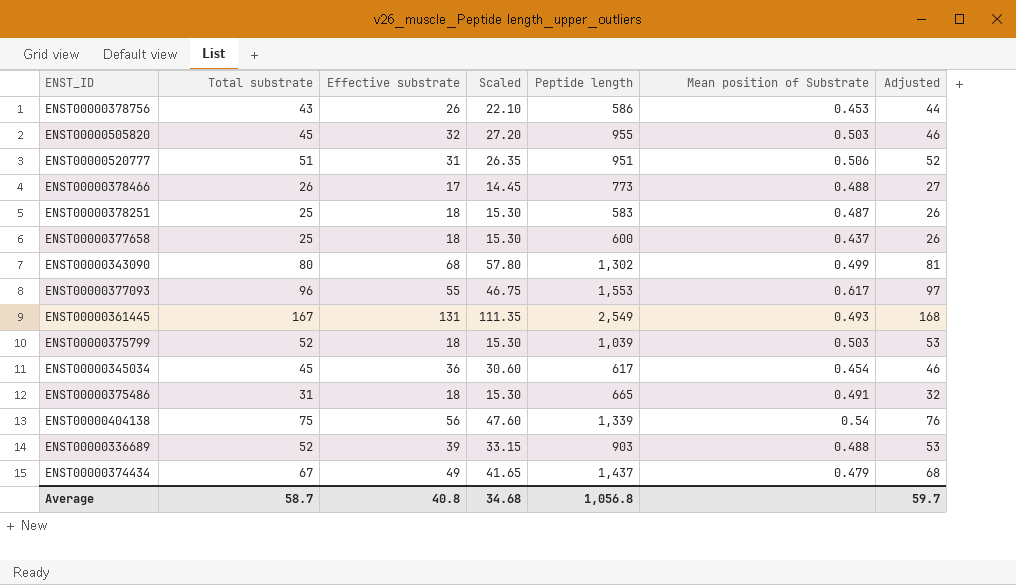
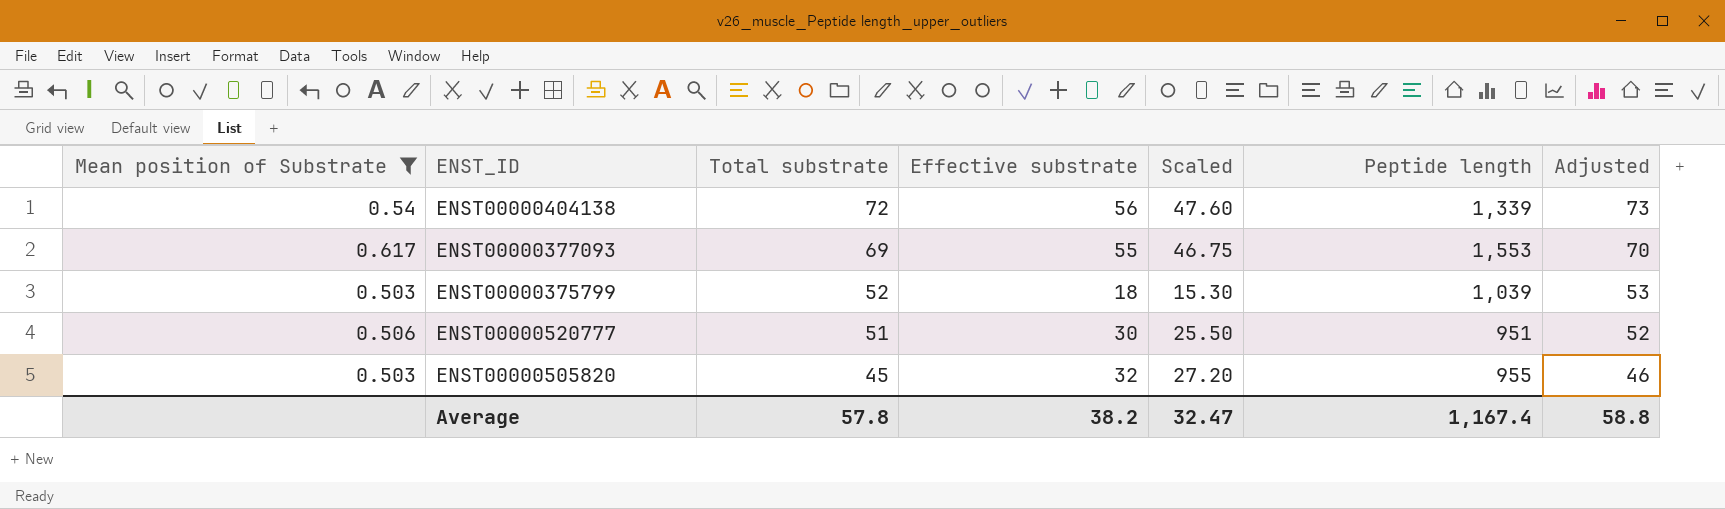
filter: none -> Mean position of Substrate >= 0.503
row order: none -> Total substrate descending
column Mean position of Substrate | position: 6 -> 1
ENST00000404138 | Total substrate: 75 -> 72
ENST00000404138 | Adjusted: 76 -> 73
ENST00000377093 | Total substrate: 96 -> 69
ENST00000377093 | Adjusted: 97 -> 70
ENST00000520777 | Effective substrate: 31 -> 30
ENST00000520777 | Scaled: 26.35 -> 25.50
Average | Total substrate: 58.7 -> 57.8
Average | Effective substrate: 40.8 -> 38.2
Average | Scaled: 34.68 -> 32.47
Average | Peptide length: 1,056.8 -> 1,167.4
Average | Adjusted: 59.7 -> 58.8

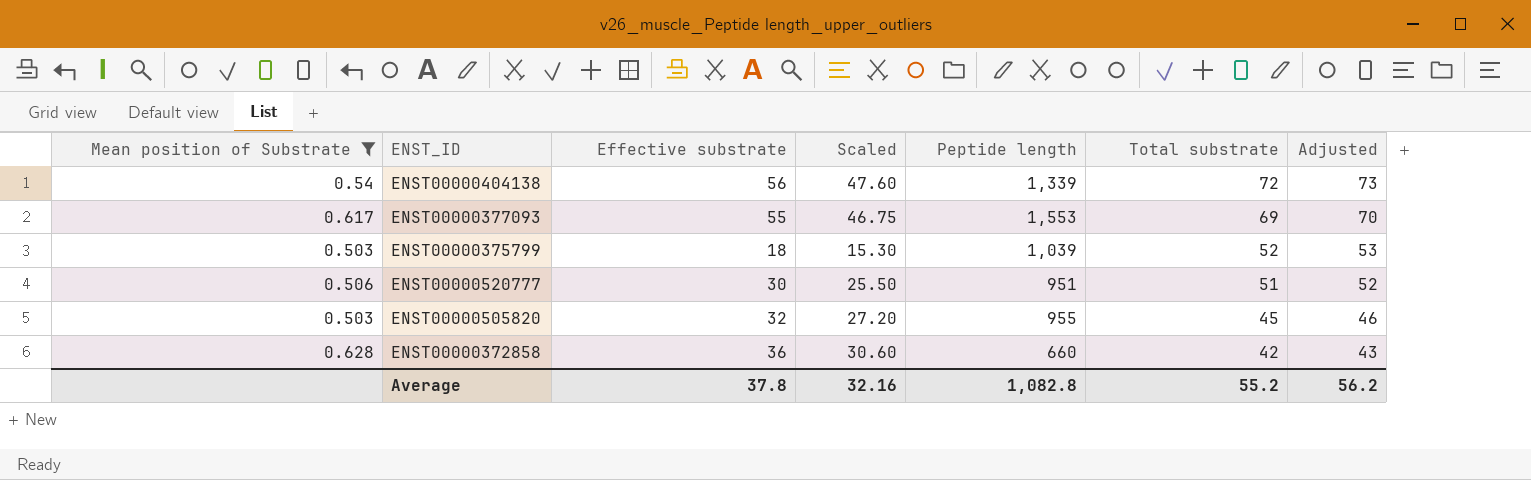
column Total substrate | position: 3 -> 6
row ENST00000372858: none -> 0.628 | 36 | 30.60 | 660 | 42 | 43
Average | Effective substrate: 38.2 -> 37.8
Average | Scaled: 32.47 -> 32.16
Average | Peptide length: 1,167.4 -> 1,082.8
Average | Total substrate: 57.8 -> 55.2
Average | Adjusted: 58.8 -> 56.2

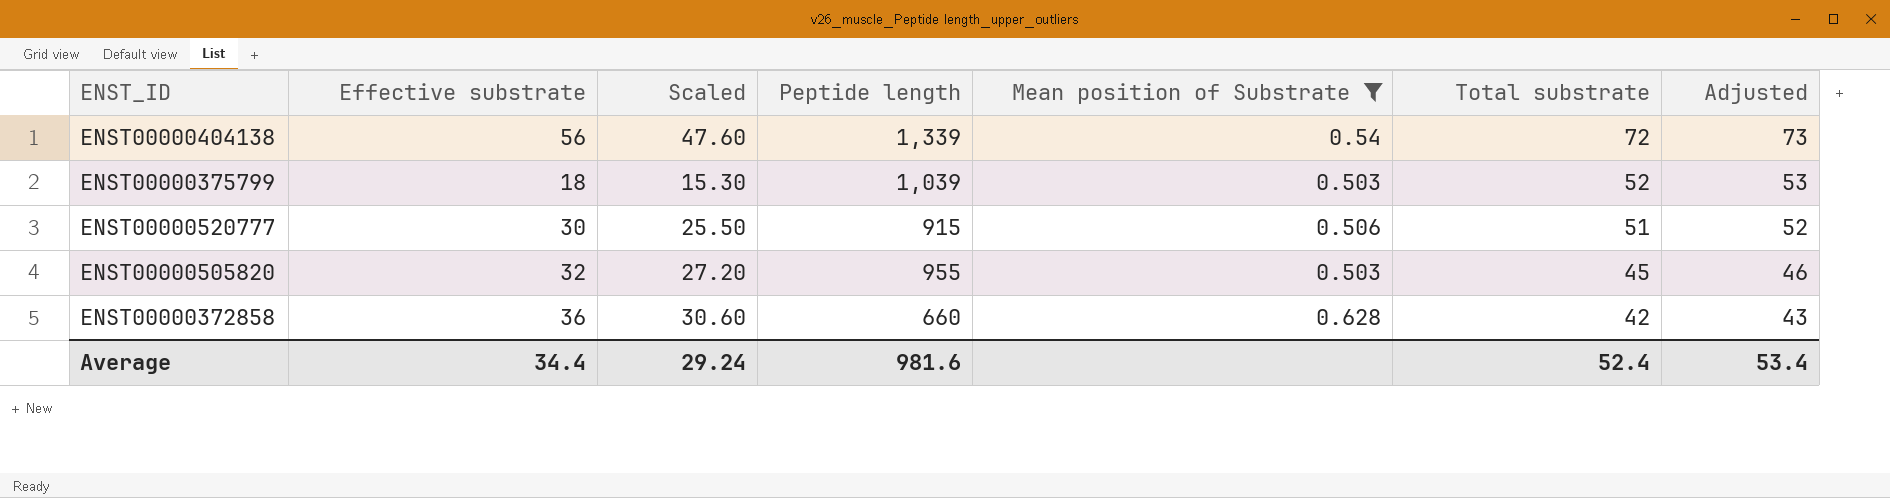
column Mean position of Substrate | position: 1 -> 5
row ENST00000377093: 0.617 | 55 | 46.75 | 1,553 | 69 | 70 -> none
ENST00000520777 | Peptide length: 951 -> 915
Average | Effective substrate: 37.8 -> 34.4
Average | Scaled: 32.16 -> 29.24
Average | Peptide length: 1,082.8 -> 981.6
Average | Total substrate: 55.2 -> 52.4
Average | Adjusted: 56.2 -> 53.4

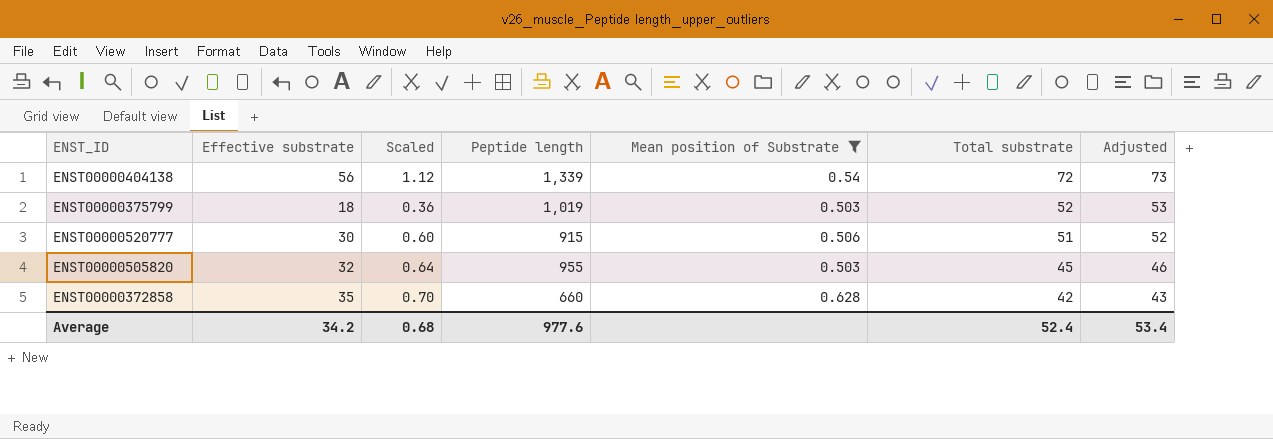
column Scaled | formula: [Effective substrate] * 0.85 -> [Effective substrate] * 0.02
ENST00000375799 | Peptide length: 1,039 -> 1,019
ENST00000372858 | Effective substrate: 36 -> 35
Average | Effective substrate: 34.4 -> 34.2
Average | Scaled: 29.24 -> 0.68
Average | Peptide length: 981.6 -> 977.6

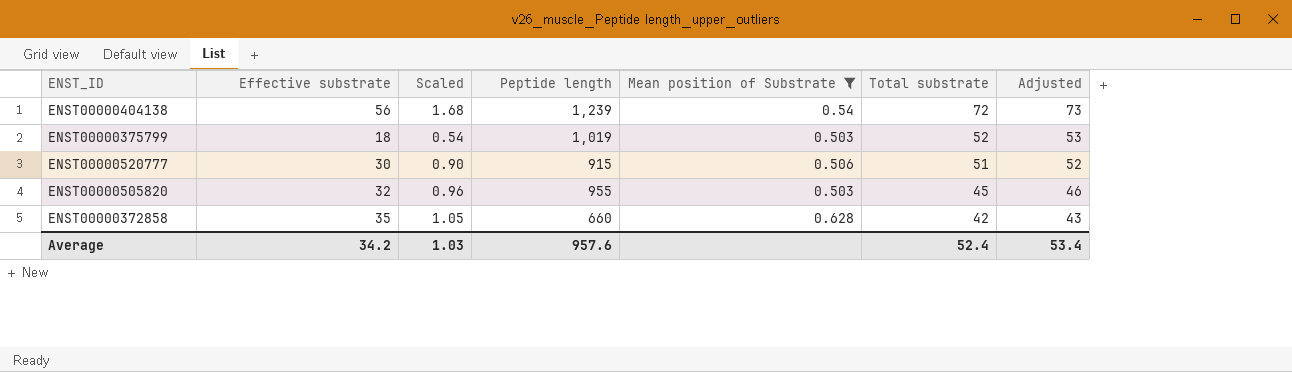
column Scaled | formula: [Effective substrate] * 0.02 -> [Effective substrate] * 0.03
ENST00000404138 | Peptide length: 1,339 -> 1,239
Average | Scaled: 0.68 -> 1.03
Average | Peptide length: 977.6 -> 957.6

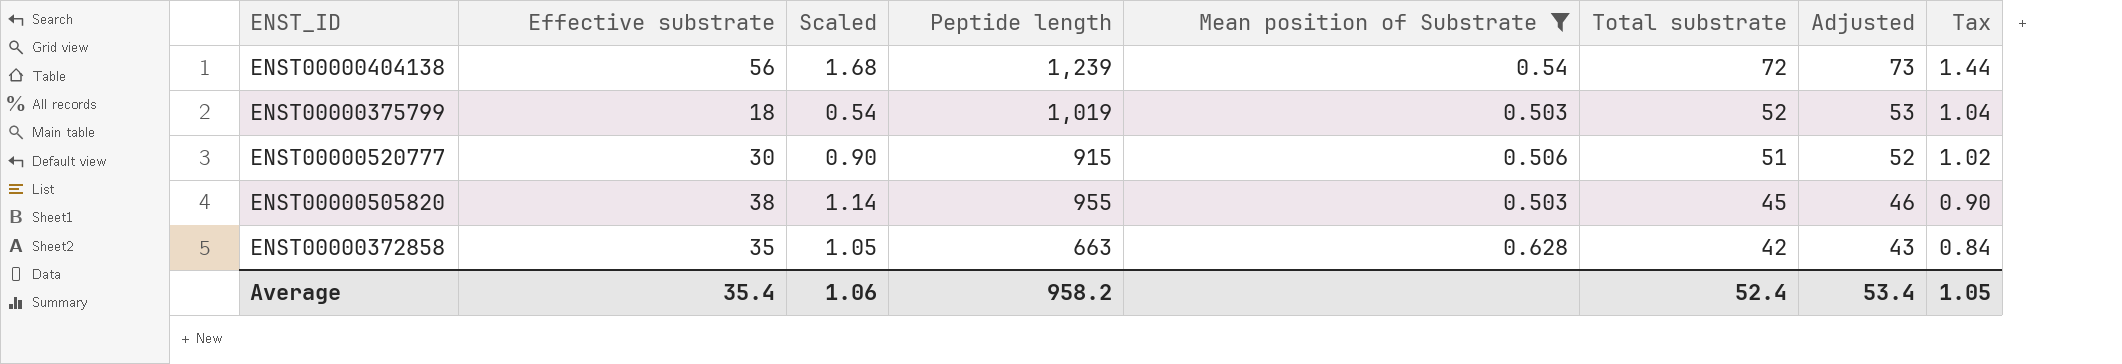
column Tax | formula: none -> [Total substrate] * 0.02
ENST00000505820 | Effective substrate: 32 -> 38
ENST00000505820 | Scaled: 0.96 -> 1.14
ENST00000372858 | Peptide length: 660 -> 663
Average | Effective substrate: 34.2 -> 35.4
Average | Scaled: 1.03 -> 1.06
Average | Peptide length: 957.6 -> 958.2

